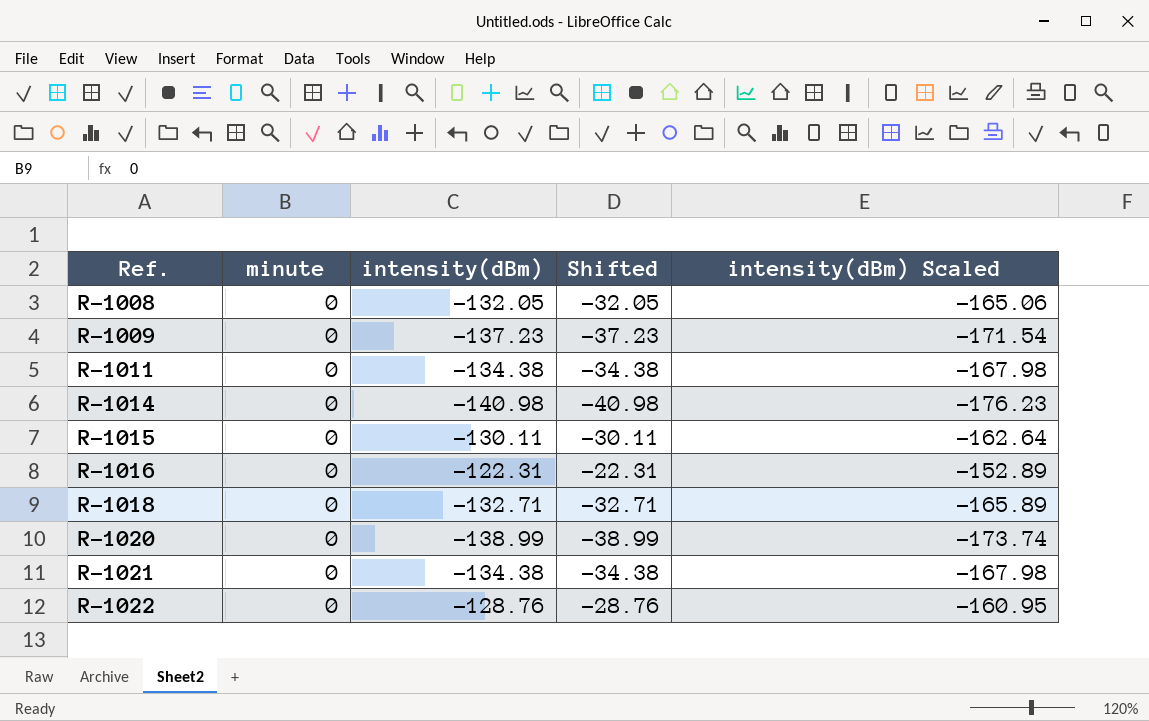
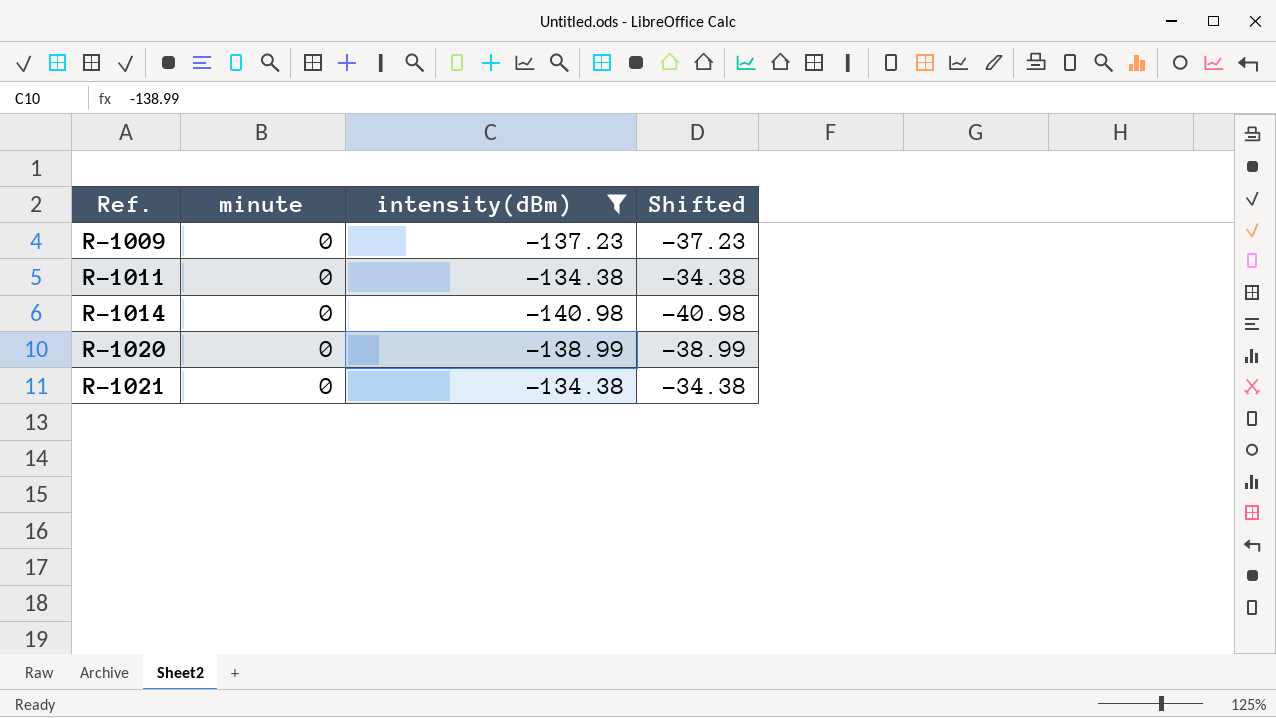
filter: none -> intensity(dBm) <= -134.38
column intensity(dBm) Scaled | formula: [intensity(dBm)] * 1.25 -> none

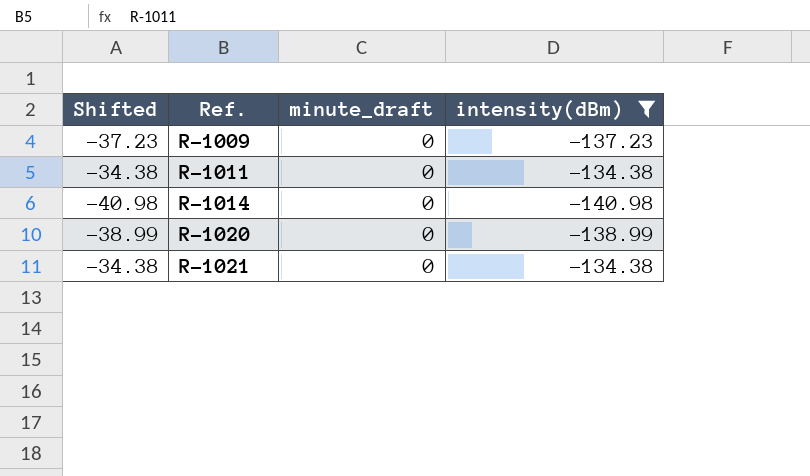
column Shifted | position: 4 -> 1
column name: minute -> minute_draft

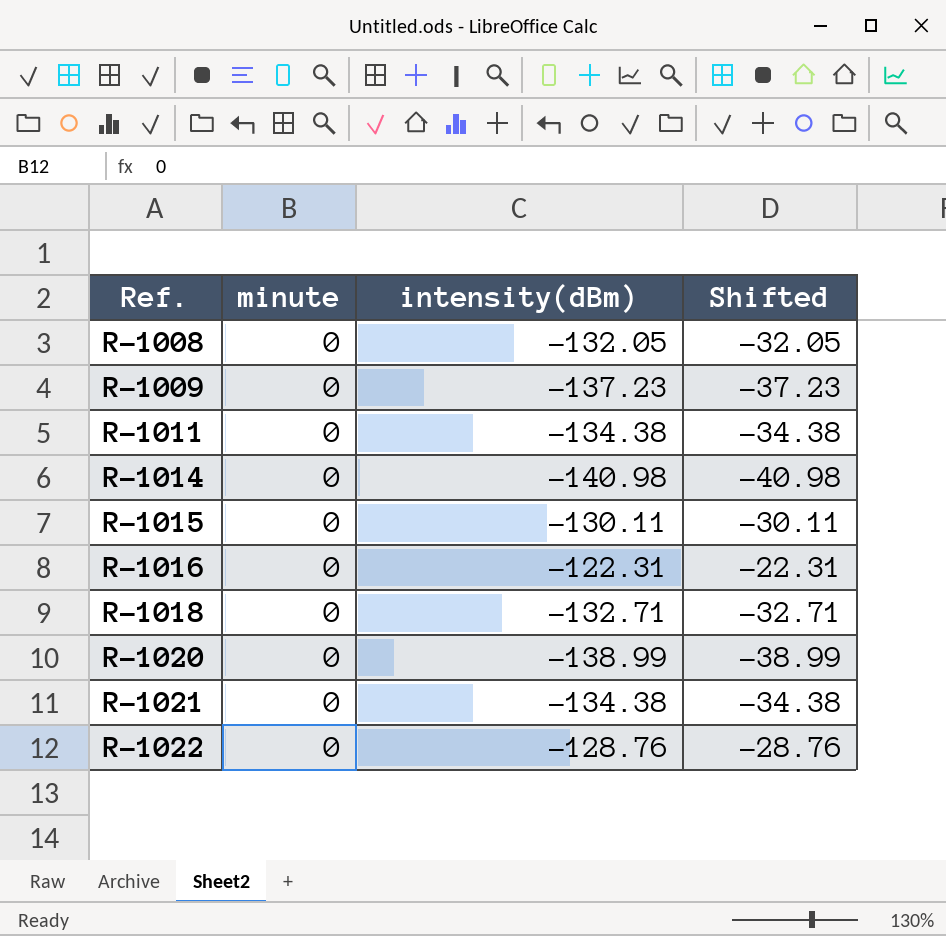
filter: intensity(dBm) <= -134.38 -> none
column name: minute_draft -> minute
column Shifted | position: 1 -> 4

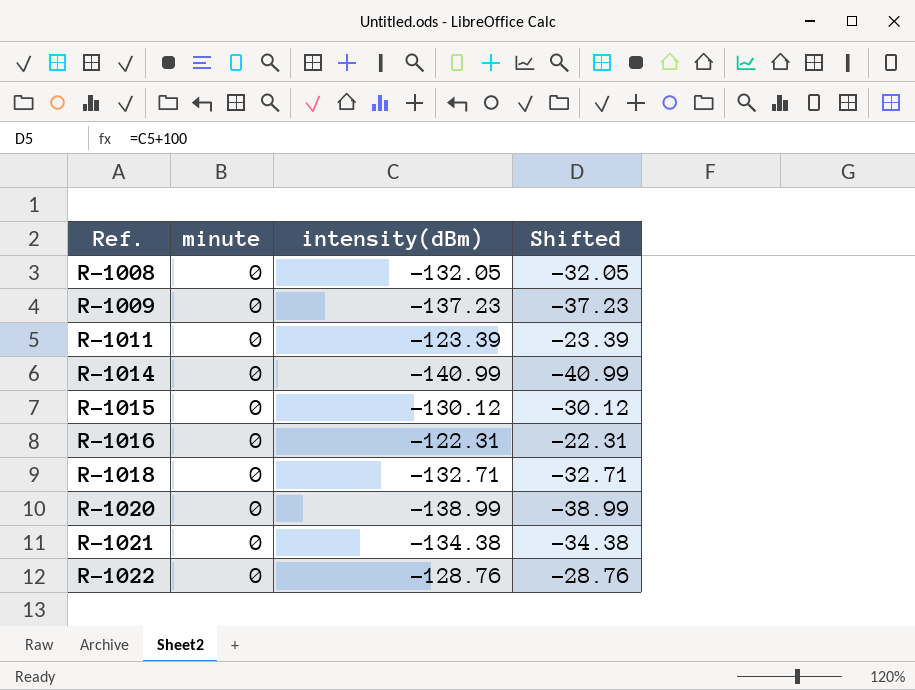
R-1011 | intensity(dBm): -134.38 -> -123.39
R-1011 | Shifted: -34.38 -> -23.39
R-1014 | intensity(dBm): -140.98 -> -140.99
R-1014 | Shifted: -40.98 -> -40.99
R-1015 | intensity(dBm): -130.11 -> -130.12
R-1015 | Shifted: -30.11 -> -30.12

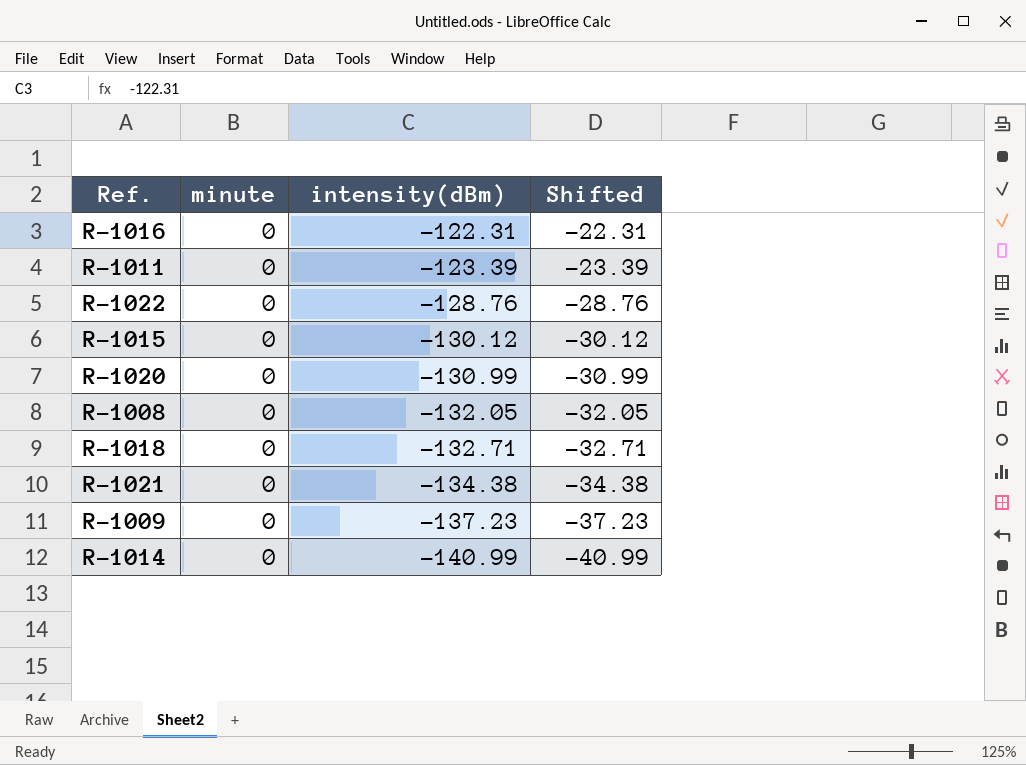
row order: Ref. ascending -> intensity(dBm) descending
R-1020 | intensity(dBm): -138.99 -> -130.99
R-1020 | Shifted: -38.99 -> -30.99

